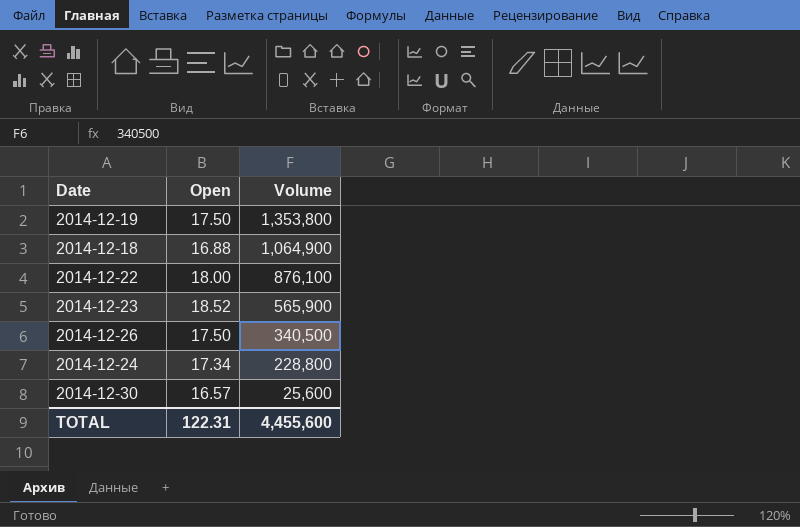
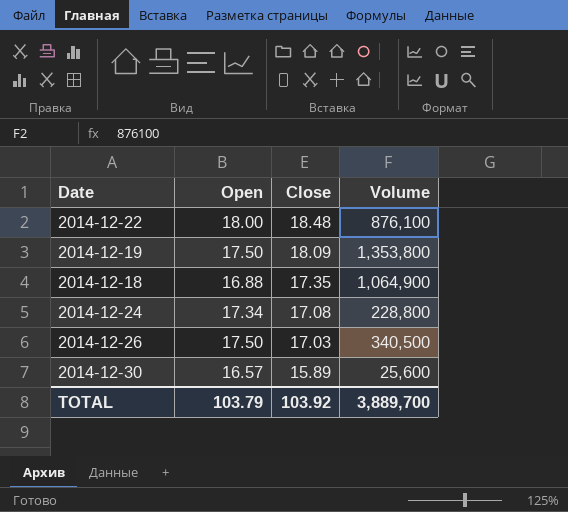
row order: Volume descending -> Close descending
column Close | position: none -> 3
row 2014-12-23: 18.52 | 565,900 -> none
TOTAL | Open: 122.31 -> 103.79
TOTAL | Volume: 4,455,600 -> 3,889,700

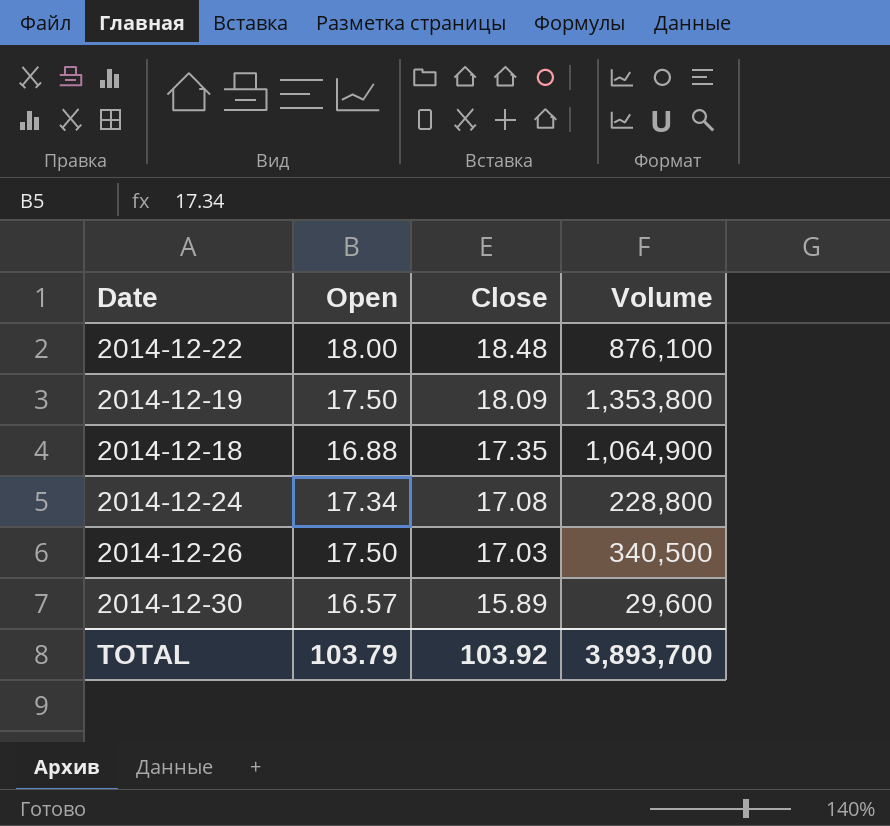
2014-12-30 | Volume: 25,600 -> 29,600
TOTAL | Volume: 3,889,700 -> 3,893,700

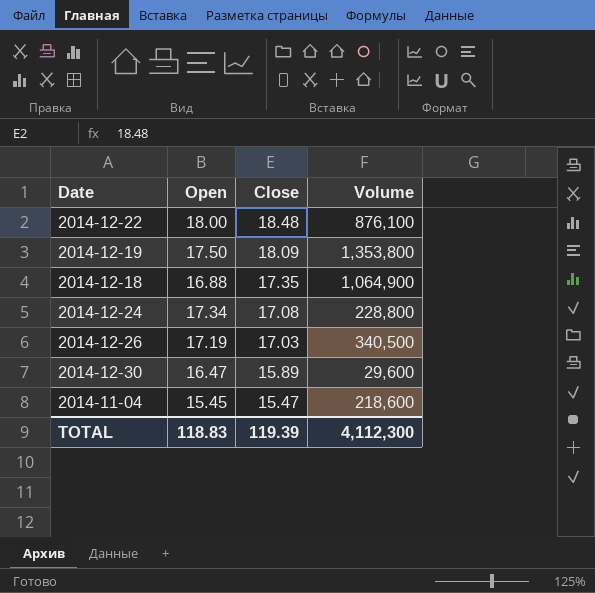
2014-12-26 | Open: 17.50 -> 17.19
2014-12-30 | Open: 16.57 -> 16.47
row 2014-11-04: none -> 15.45 | 15.47 | 218,600
TOTAL | Open: 103.79 -> 118.83
TOTAL | Close: 103.92 -> 119.39
TOTAL | Volume: 3,893,700 -> 4,112,300

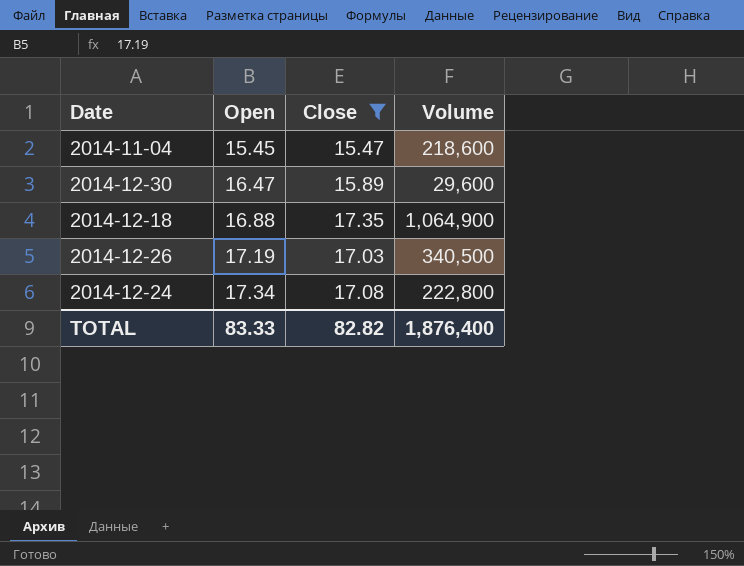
filter: none -> Close <= 17.35
row order: Close descending -> Open ascending
2014-12-24 | Volume: 228,800 -> 222,800
TOTAL | Open: 118.83 -> 83.33
TOTAL | Close: 119.39 -> 82.82
TOTAL | Volume: 4,112,300 -> 1,876,400

